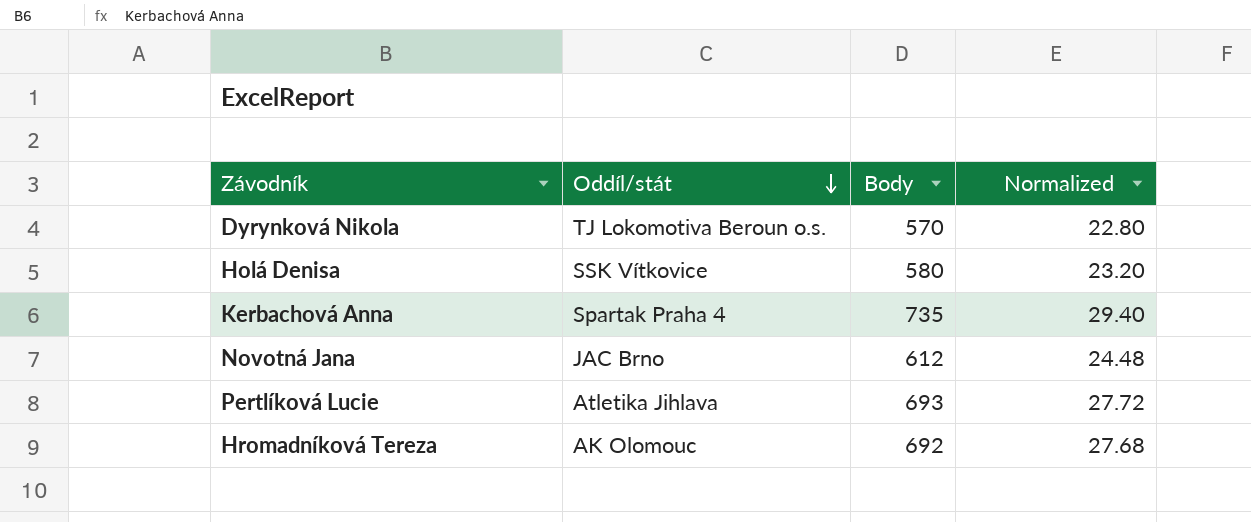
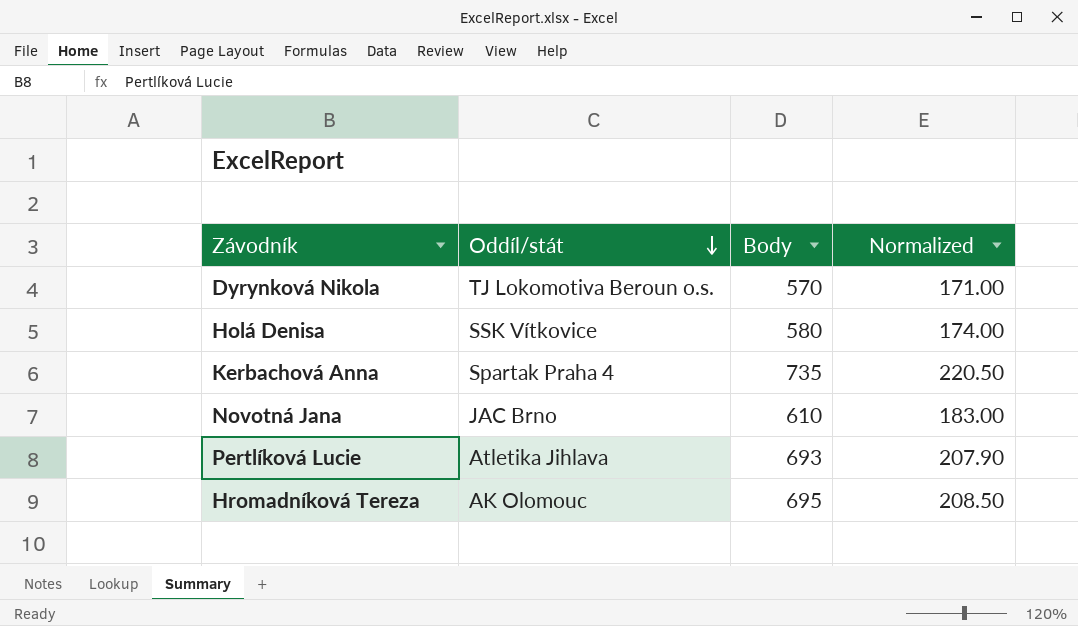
column Normalized | formula: [Body] * 0.04 -> [Body] * 0.3
Novotná Jana | Body: 612 -> 610
Hromadníková Tereza | Body: 692 -> 695

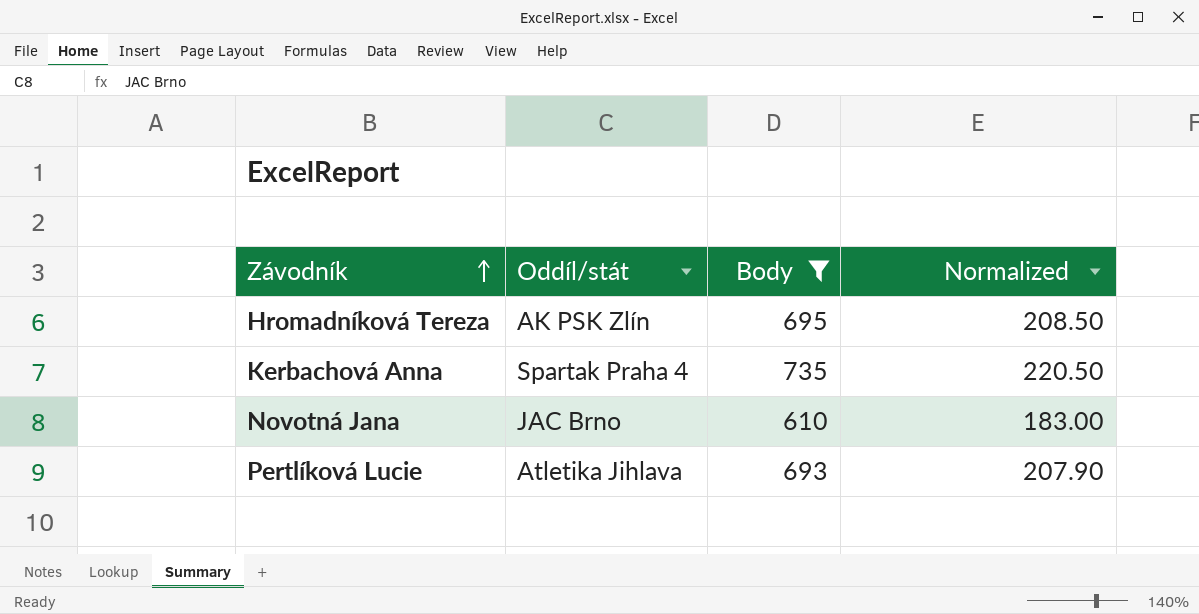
filter: none -> Body >= 610
row order: Oddíl/stát descending -> Závodník ascending
Hromadníková Tereza | Oddíl/stát: AK Olomouc -> AK PSK Zlín

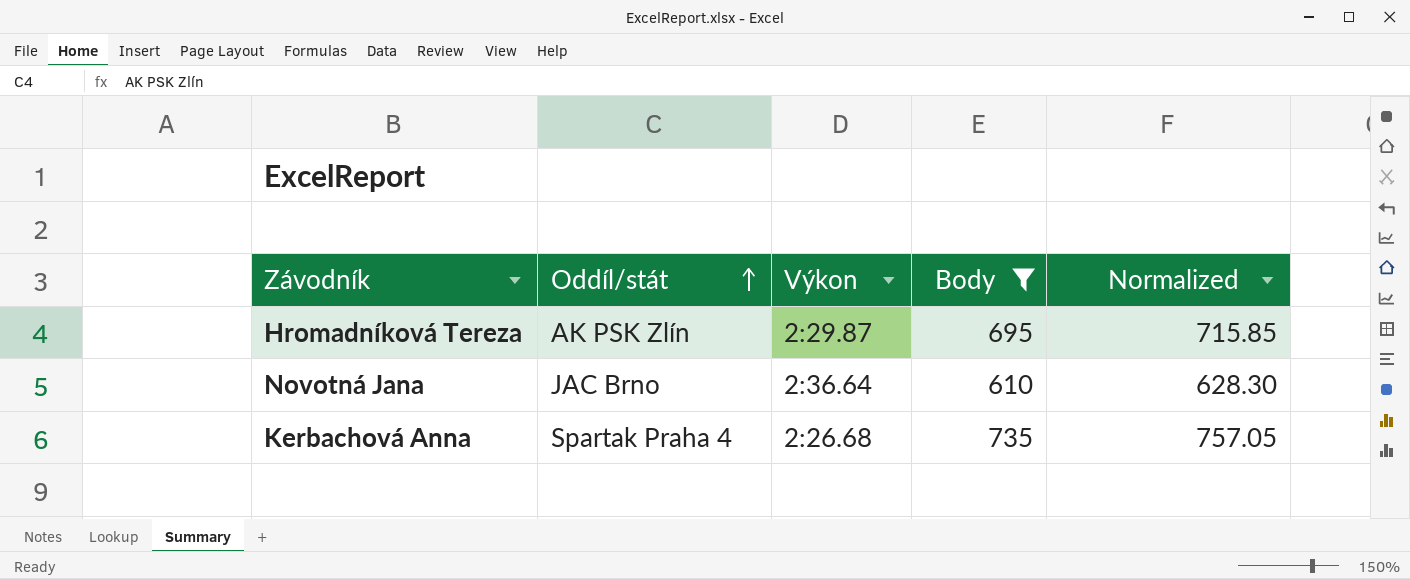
row order: Závodník ascending -> Oddíl/stát ascending
column Výkon | position: none -> 3
column Normalized | formula: [Body] * 0.3 -> [Body] * 1.03
row Pertlíková Lucie: Atletika Jihlava | 693 | 207.90 -> none

